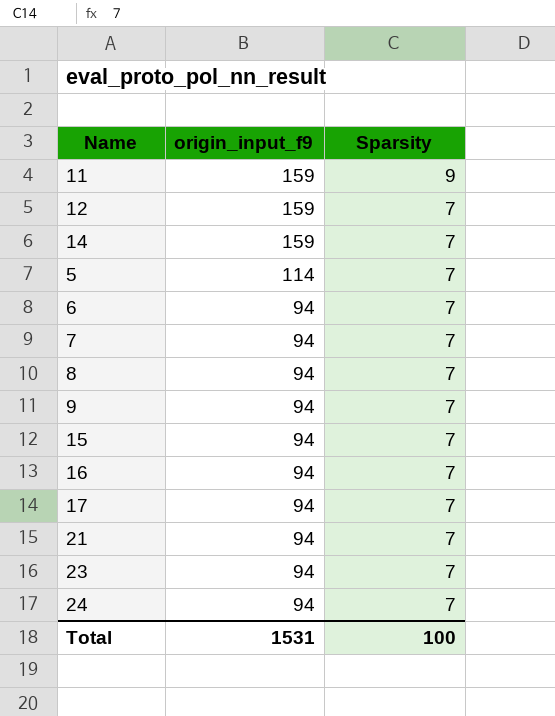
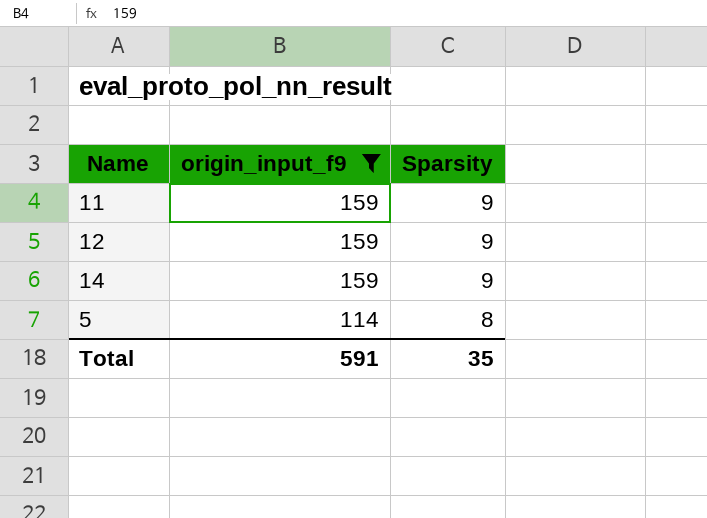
filter: none -> origin_input_f9 != 94
12 | Sparsity: 7 -> 9
14 | Sparsity: 7 -> 9
5 | Sparsity: 7 -> 8
Total | origin_input_f9: 1531 -> 591
Total | Sparsity: 100 -> 35

